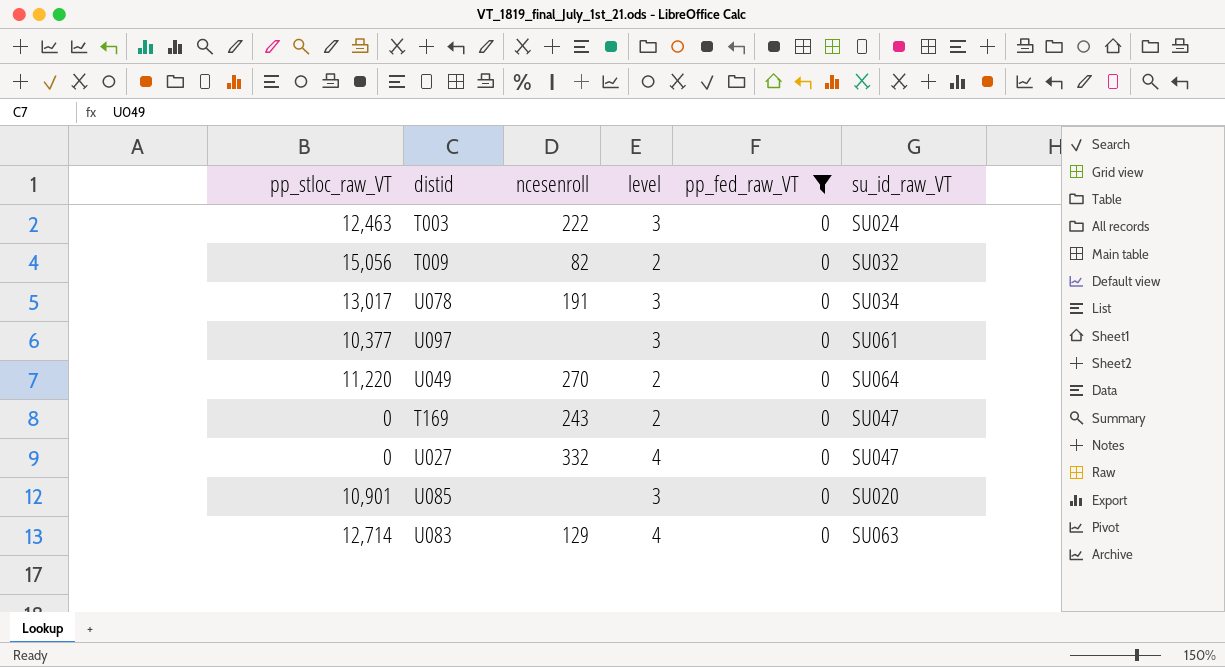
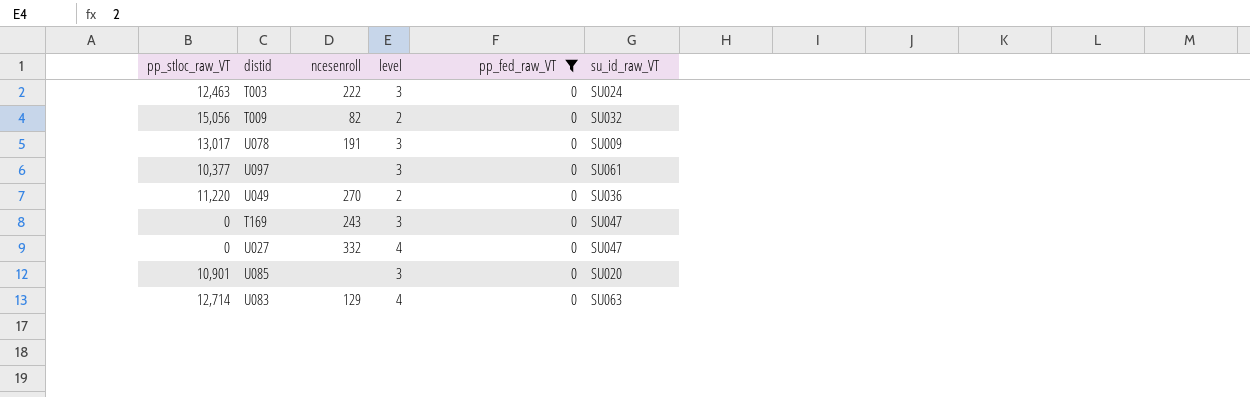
U078 | su_id_raw_VT: SU034 -> SU009
U049 | su_id_raw_VT: SU064 -> SU036
T169 | level: 2 -> 3

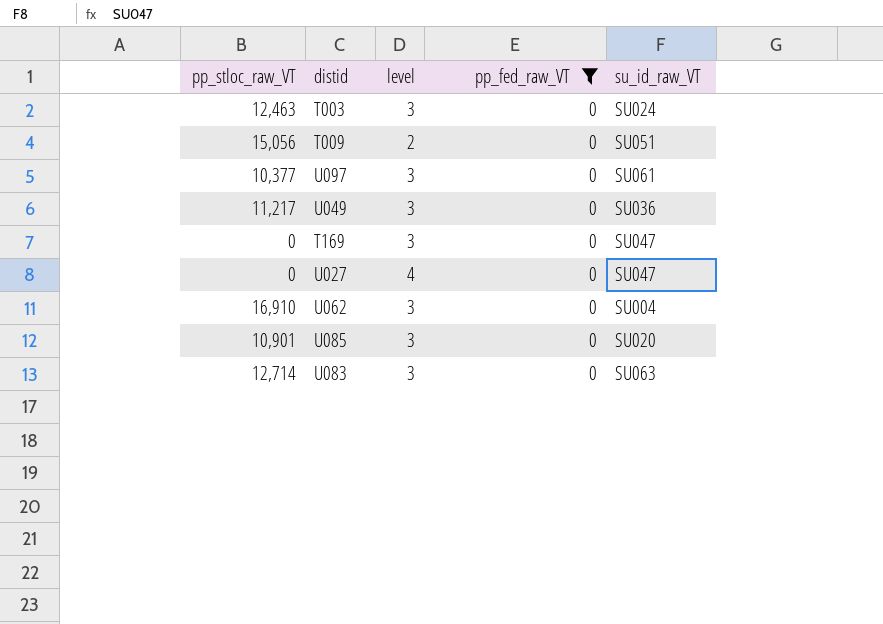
column ncesenroll | position: 3 -> none
row U078: 13,017 | 191 | 3 | 0 | SU009 -> none
T009 | su_id_raw_VT: SU032 -> SU051
U049 | pp_stloc_raw_VT: 11,220 -> 11,217
U049 | level: 2 -> 3
row U062: none -> 16,910 | 3 | 0 | SU004
U083 | level: 4 -> 3

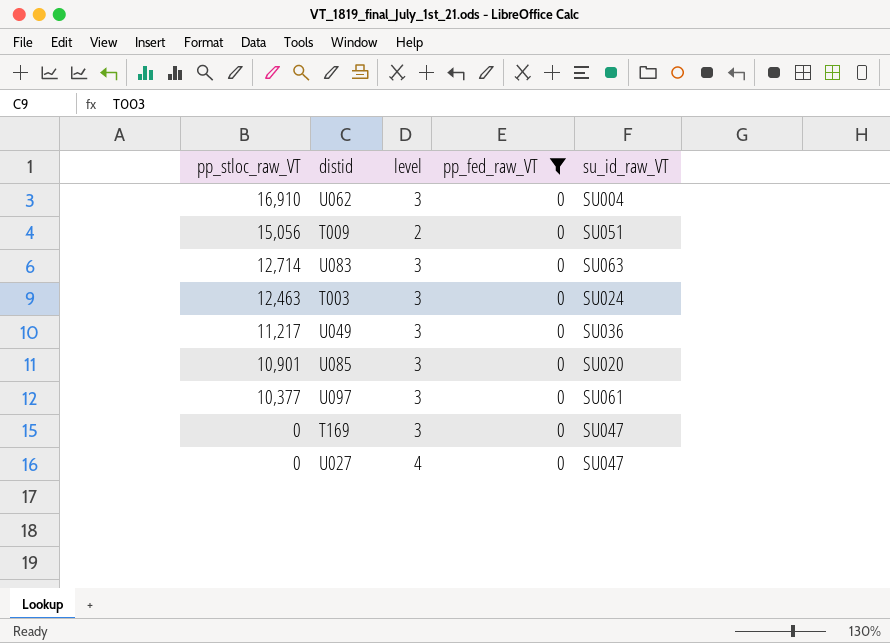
row order: none -> pp_stloc_raw_VT descending

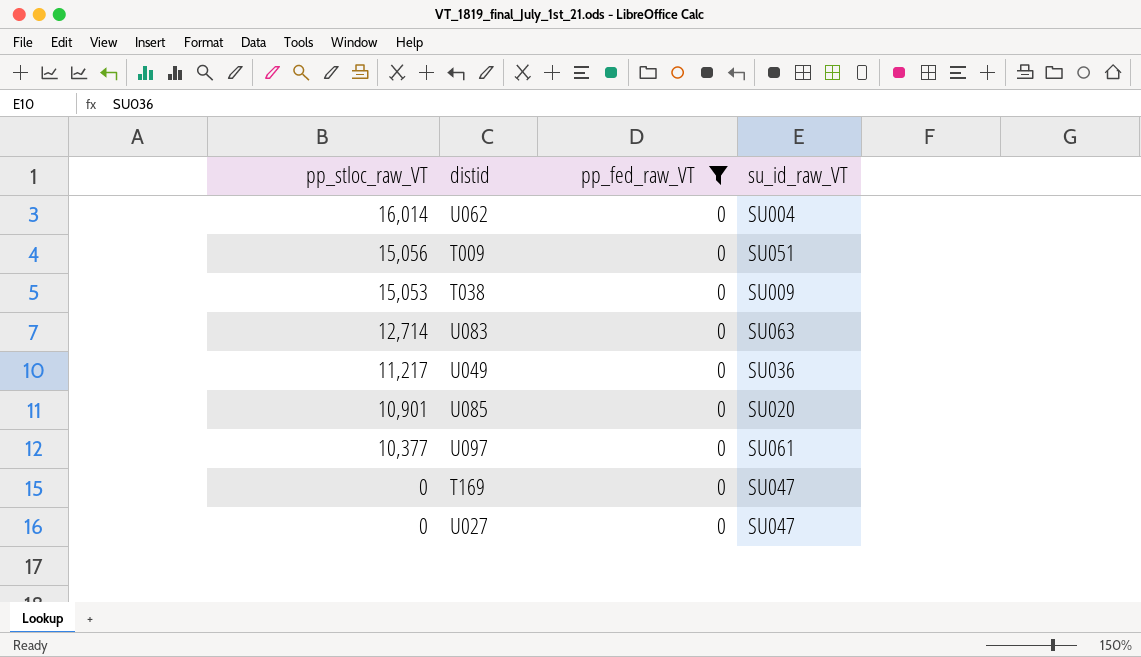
column level | position: 3 -> none
row T003: 12,463 | 3 | 0 | SU024 -> none
U062 | pp_stloc_raw_VT: 16,910 -> 16,014
row T038: none -> 15,053 | 0 | SU009

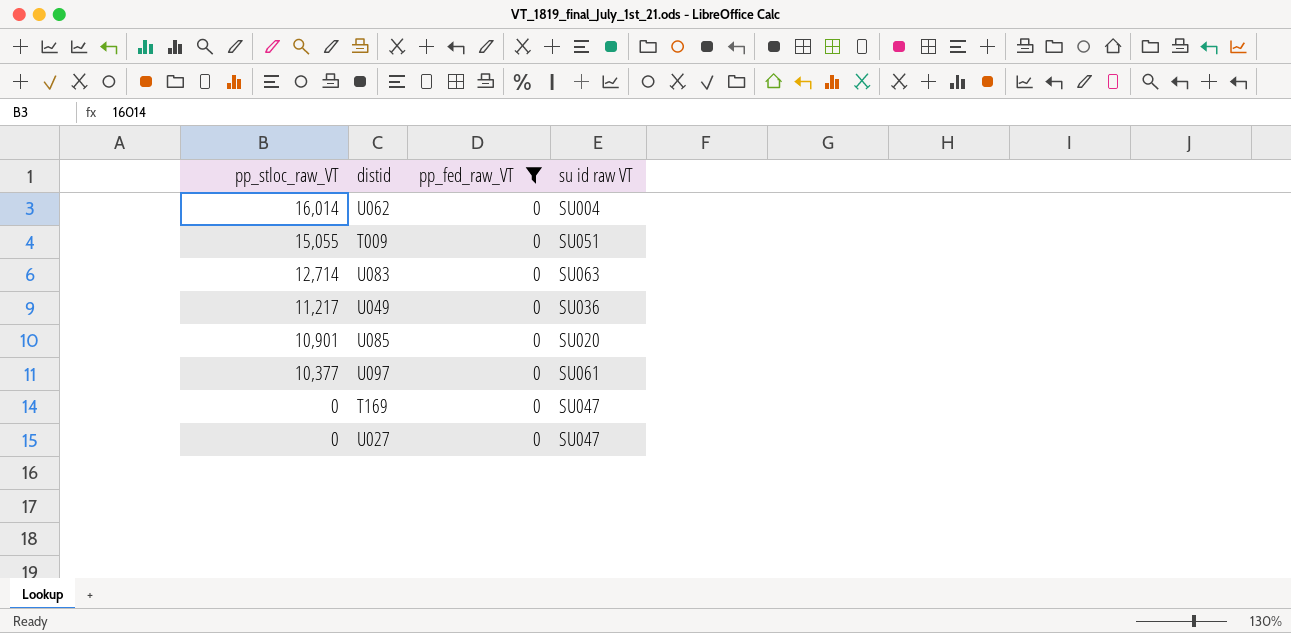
column name: su_id_raw_VT -> su id raw VT
row T038: 15,053 | 0 | SU009 -> none
T009 | pp_stloc_raw_VT: 15,056 -> 15,055

